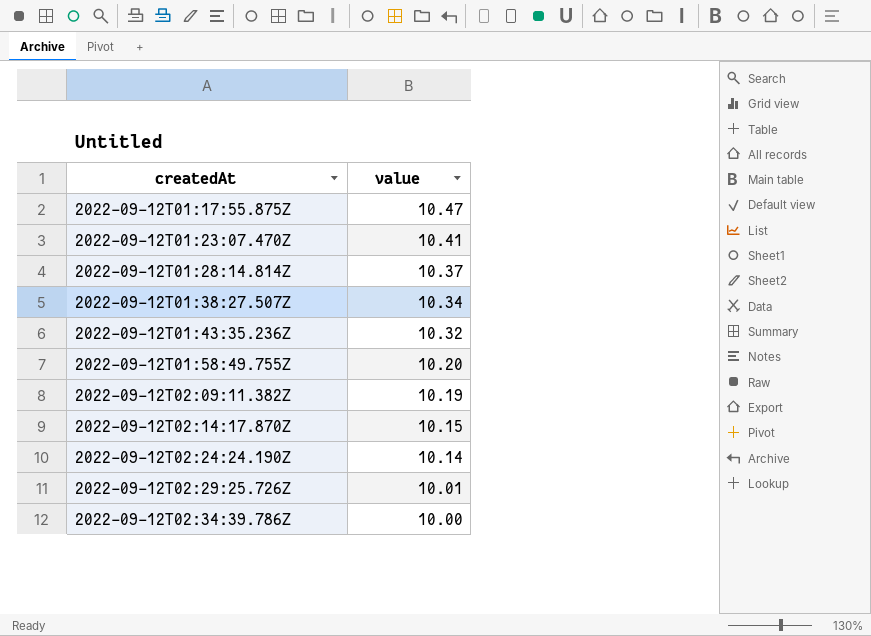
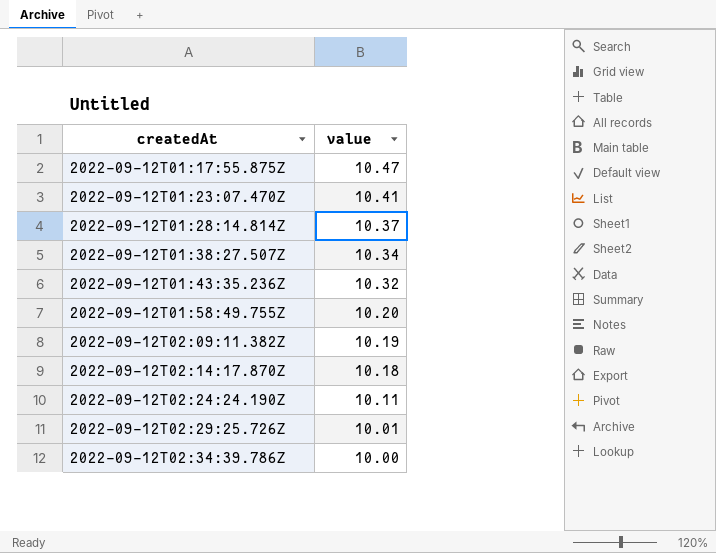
2022-09-12T02:14:17.870Z | value: 10.15 -> 10.18
2022-09-12T02:24:24.190Z | value: 10.14 -> 10.11

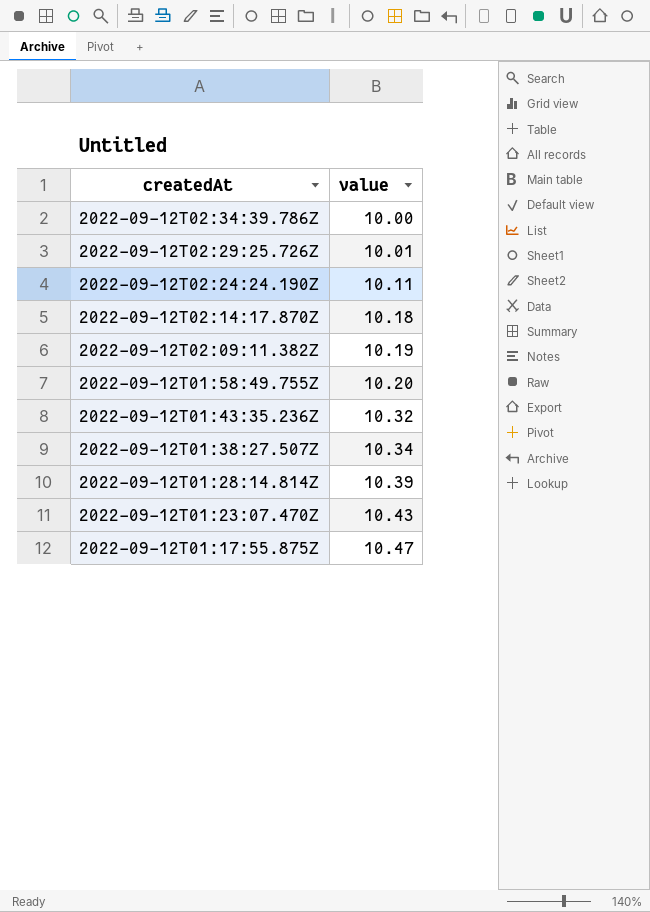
row order: createdAt ascending -> createdAt descending
2022-09-12T01:28:14.814Z | value: 10.37 -> 10.39
2022-09-12T01:23:07.470Z | value: 10.41 -> 10.43

